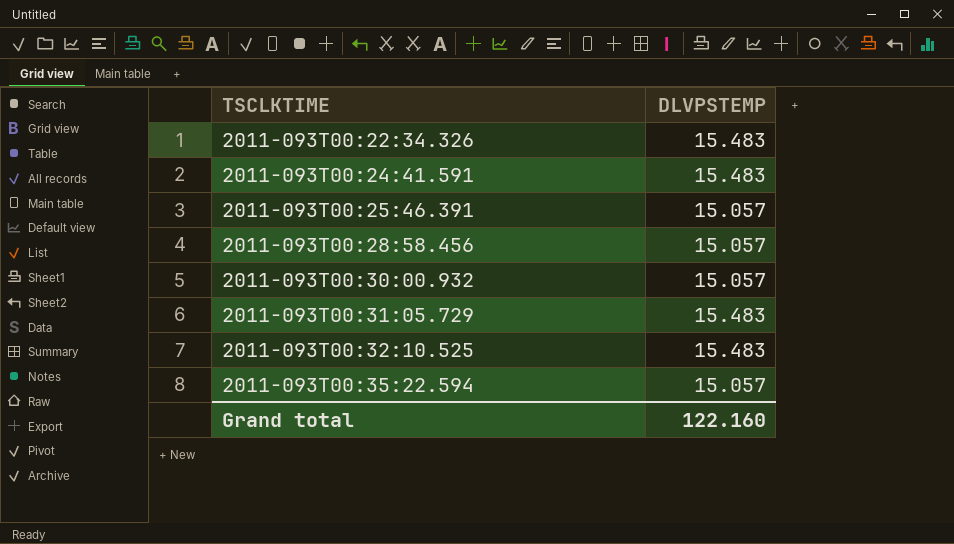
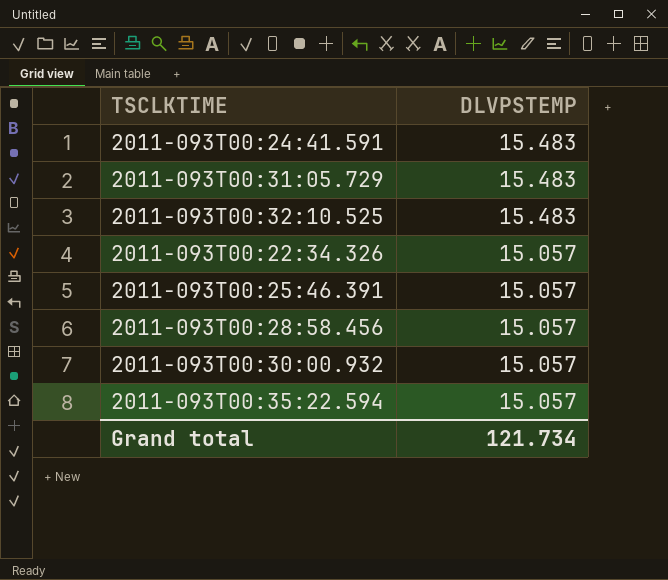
row order: TSCLKTIME ascending -> DLVPSTEMP descending
2011-093T00:22:34.326 | DLVPSTEMP: 15.483 -> 15.057
Grand total | DLVPSTEMP: 122.160 -> 121.734

